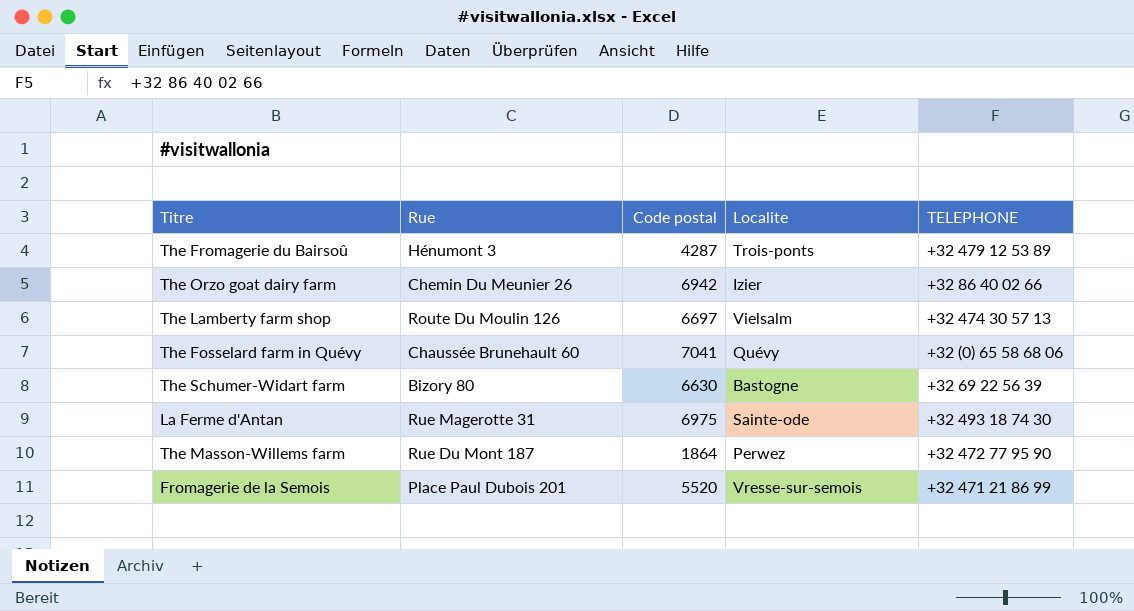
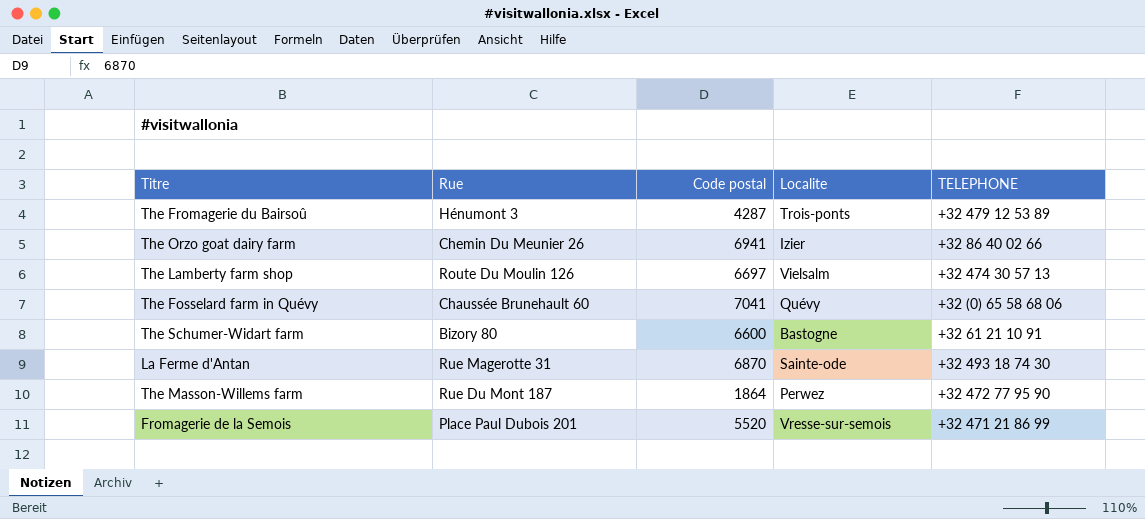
The Orzo goat dairy farm | Code postal: 6942 -> 6941
The Schumer-Widart farm | Code postal: 6630 -> 6600
The Schumer-Widart farm | TELEPHONE: +32 69 22 56 39 -> +32 61 21 10 91
La Ferme d'Antan | Code postal: 6975 -> 6870

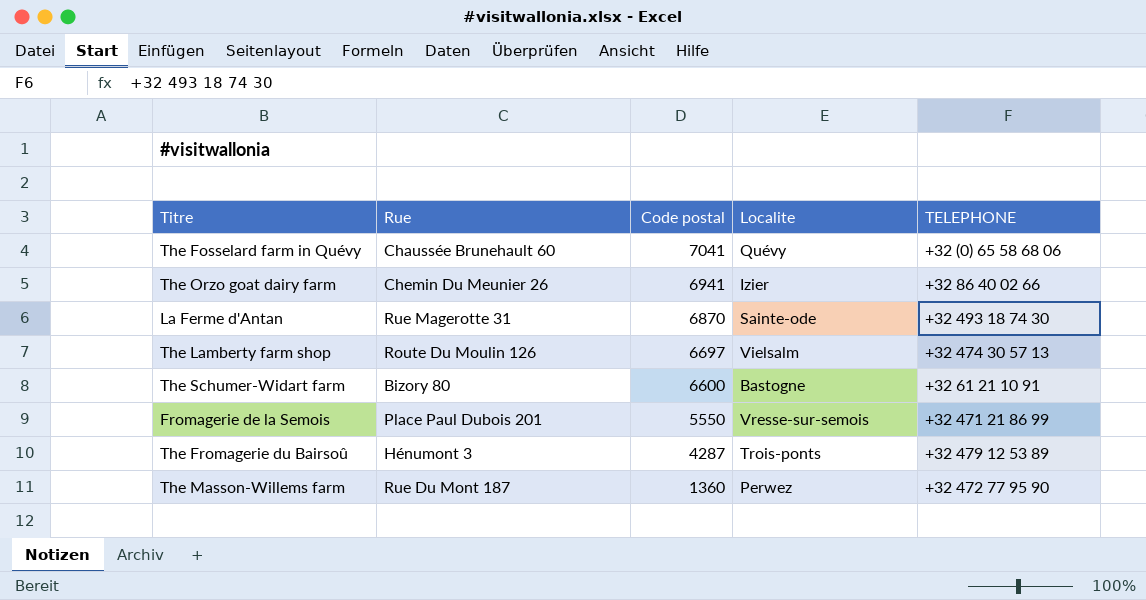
row order: none -> Code postal descending
Fromagerie de la Semois | Code postal: 5520 -> 5550
The Masson-Willems farm | Code postal: 1864 -> 1360

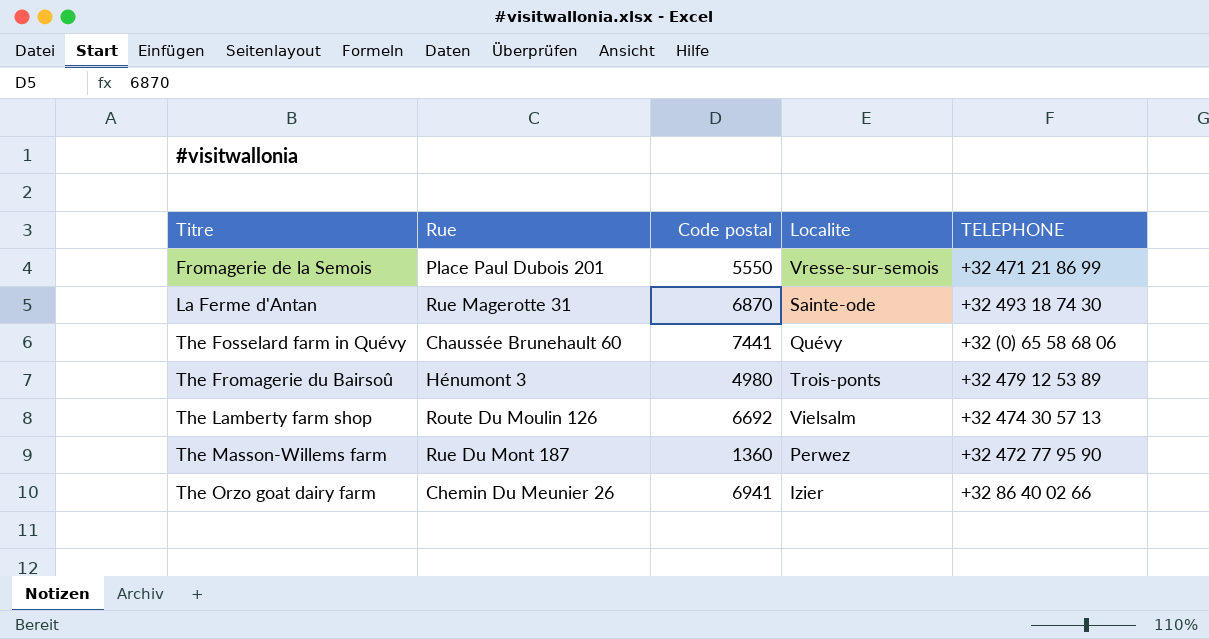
row order: Code postal descending -> Titre ascending
row The Schumer-Widart farm: Bizory 80 | 6600 | Bastogne | +32 61 21 10 91 -> none
The Fosselard farm in Quévy | Code postal: 7041 -> 7441
The Fromagerie du Bairsoû | Code postal: 4287 -> 4980
The Lamberty farm shop | Code postal: 6697 -> 6692

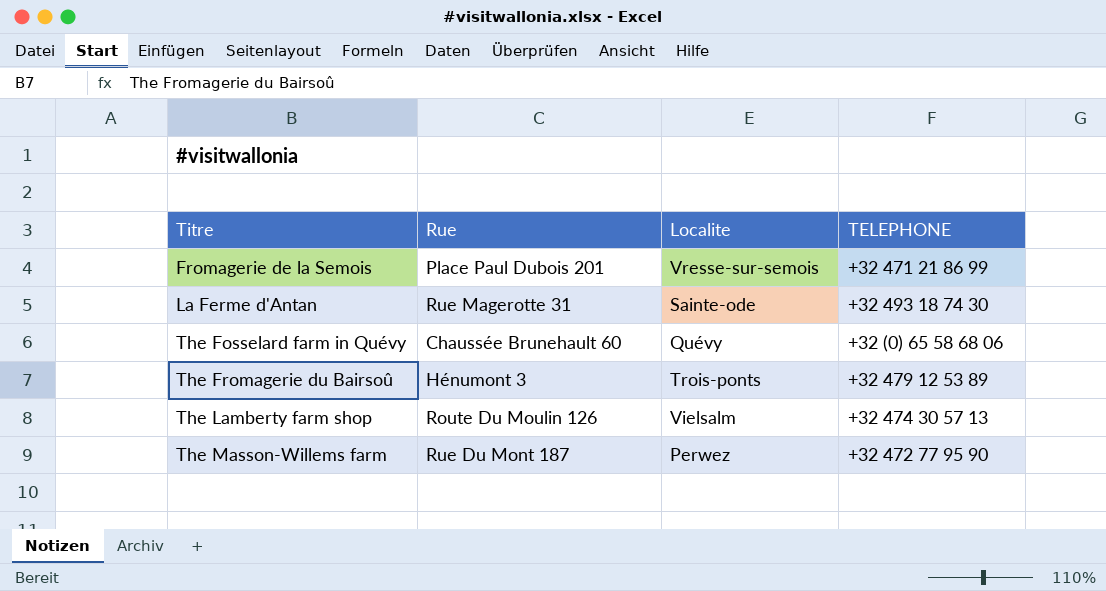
column Code postal | position: 3 -> none
row The Orzo goat dairy farm: Chemin Du Meunier 26 | 6941 | Izier | +32 86 40 02 66 -> none

